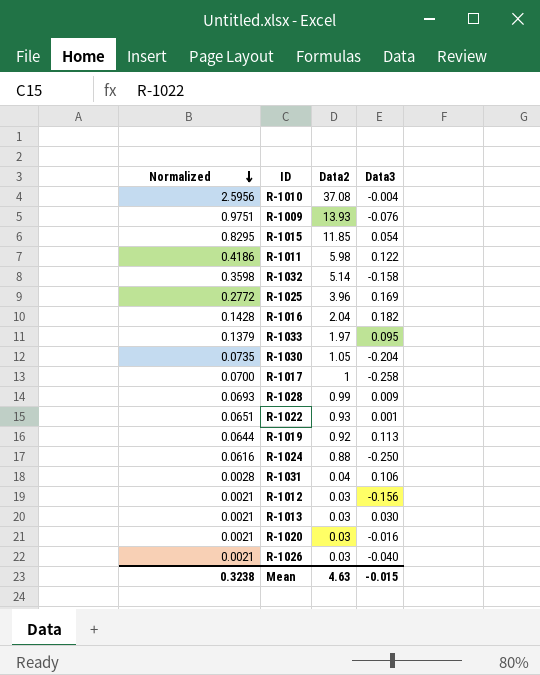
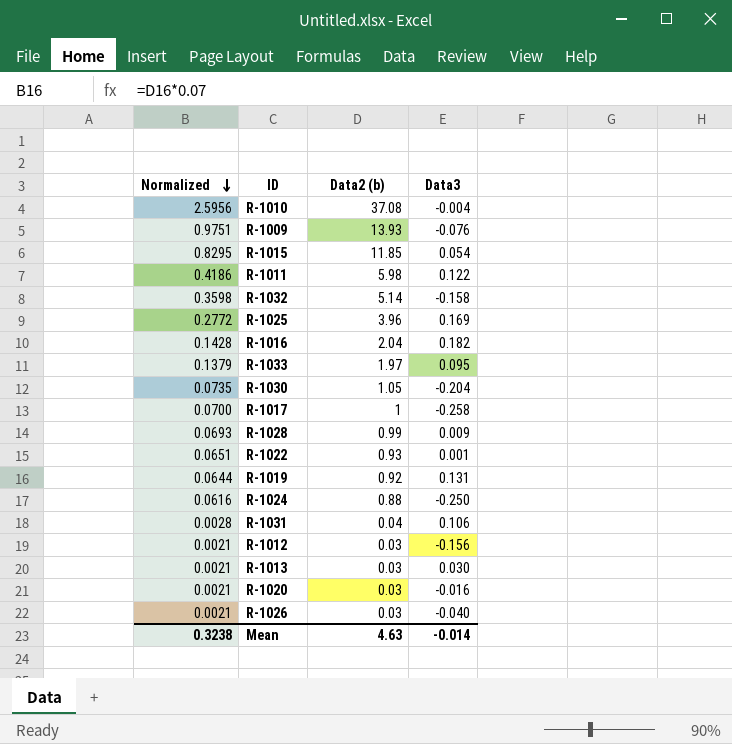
column name: Data2 -> Data2 (b)
R-1019 | Data3: 0.113 -> 0.131
Mean | Data3: -0.015 -> -0.014

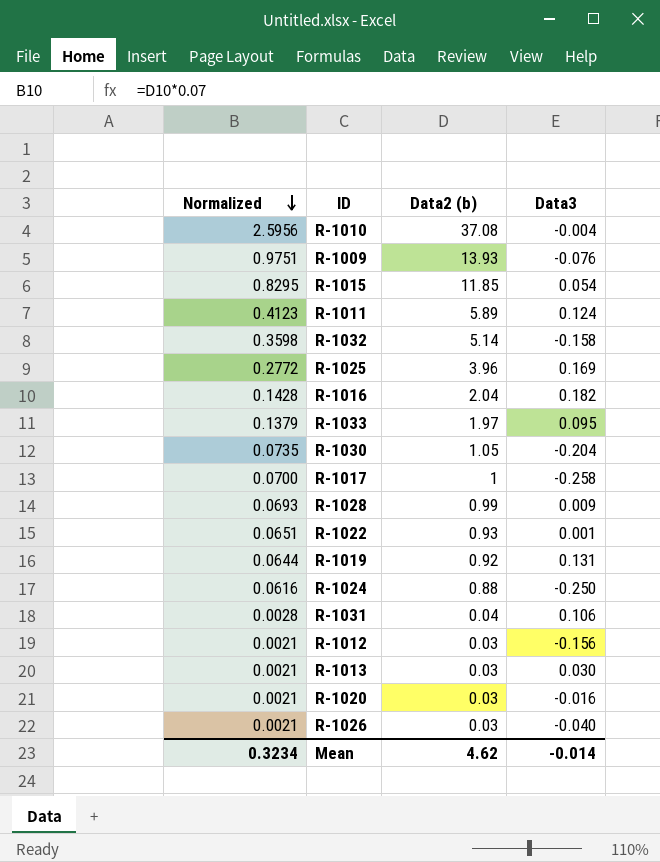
R-1011 | Normalized: 0.4186 -> 0.4123
R-1011 | Data2 (b): 5.98 -> 5.89
R-1011 | Data3: 0.122 -> 0.124
Mean | Normalized: 0.3238 -> 0.3234
Mean | Data2 (b): 4.63 -> 4.62

